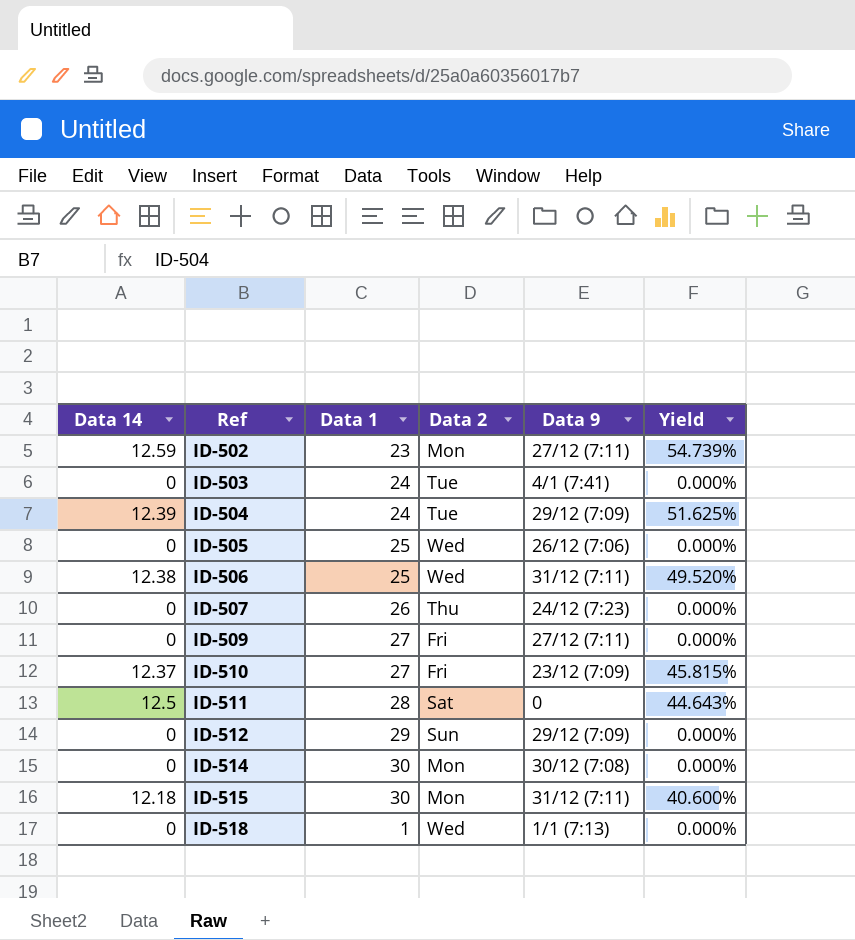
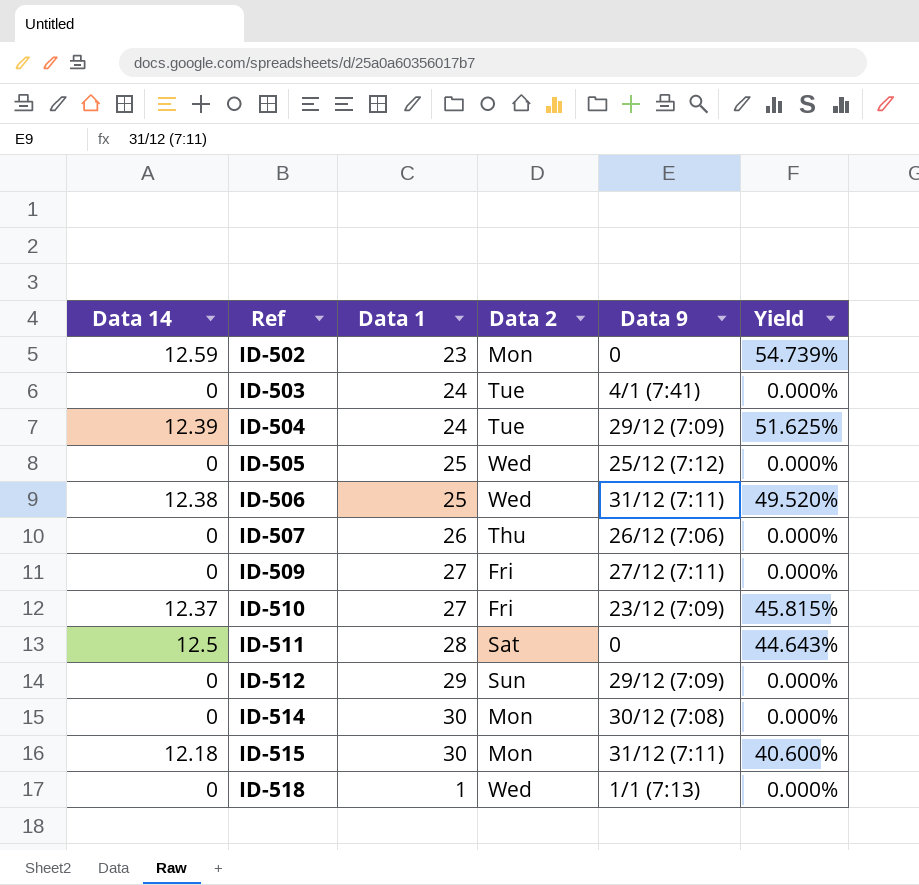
ID-502 | Data 9: 27/12 (7:11) -> 0
ID-505 | Data 9: 26/12 (7:06) -> 25/12 (7:12)
ID-507 | Data 9: 24/12 (7:23) -> 26/12 (7:06)

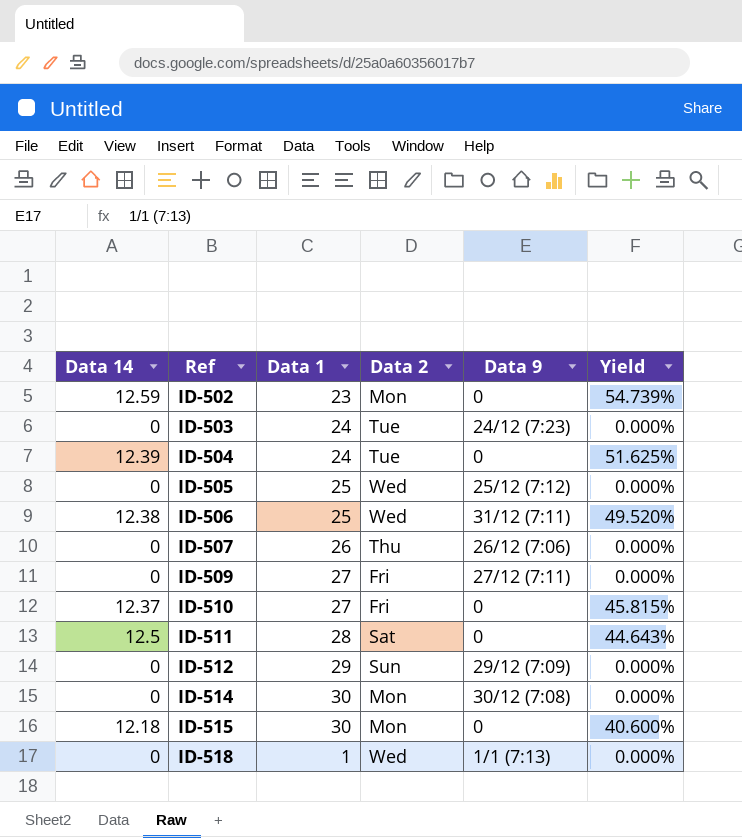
ID-503 | Data 9: 4/1 (7:41) -> 24/12 (7:23)
ID-504 | Data 9: 29/12 (7:09) -> 0
ID-510 | Data 9: 23/12 (7:09) -> 0
ID-515 | Data 9: 31/12 (7:11) -> 0

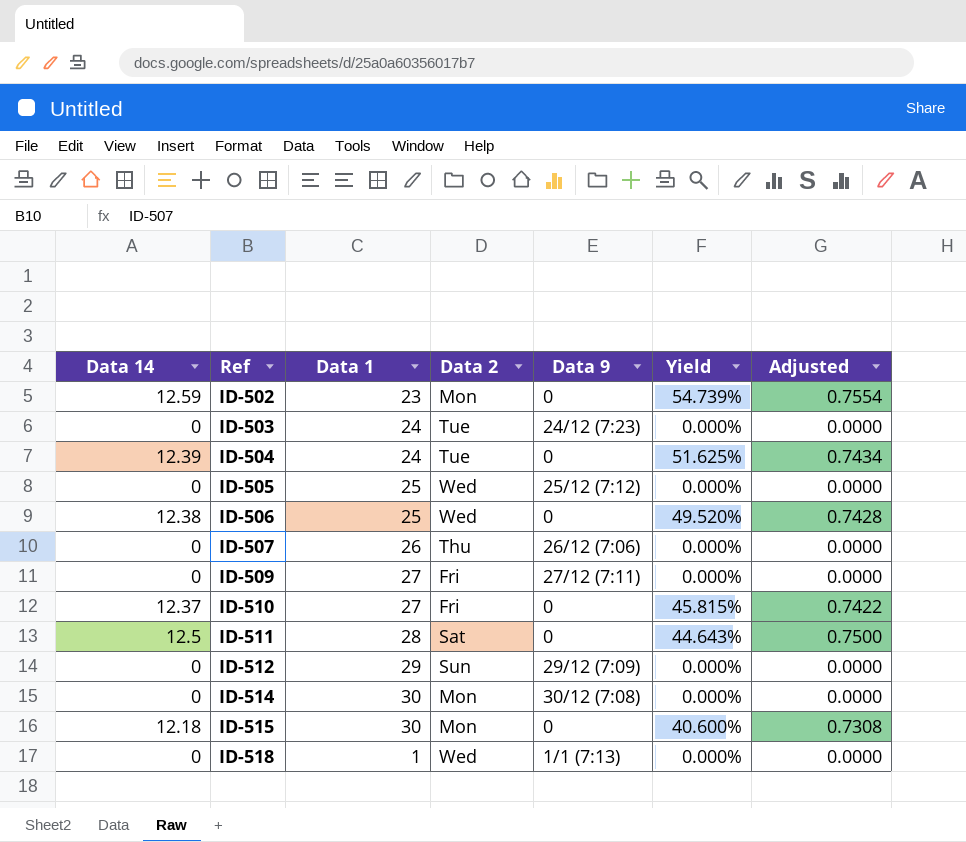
column Adjusted | formula: none -> [Data 14] * 0.06
ID-506 | Data 9: 31/12 (7:11) -> 0

